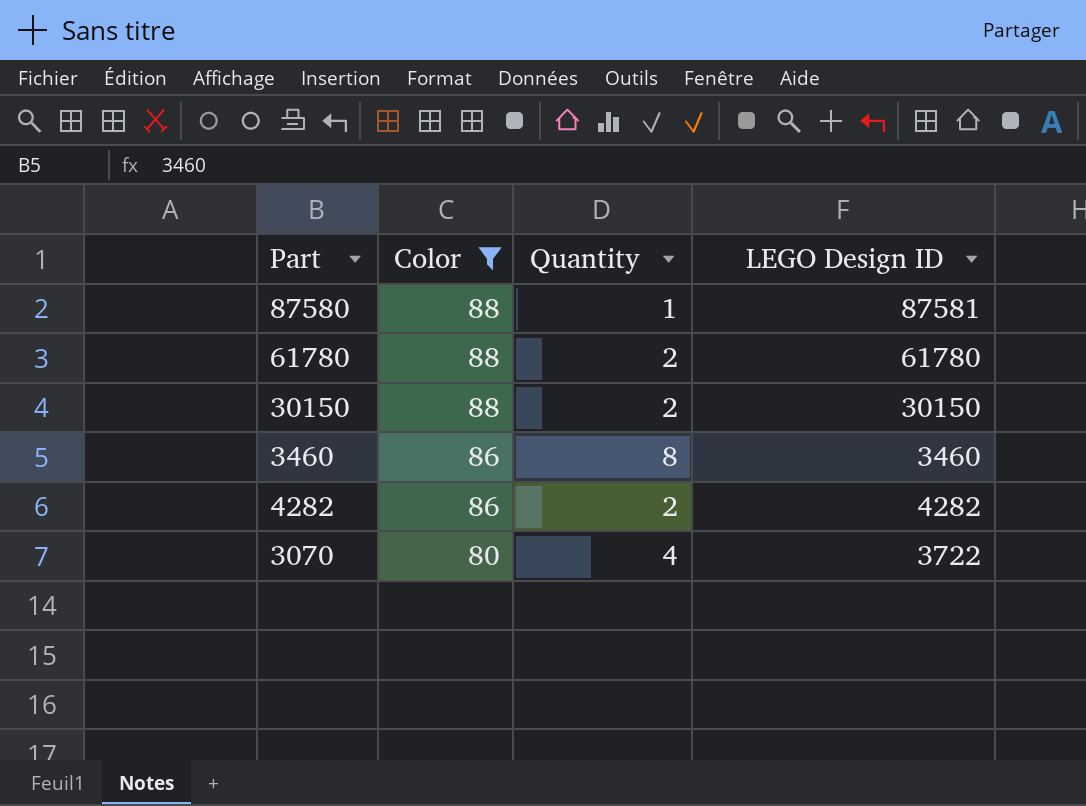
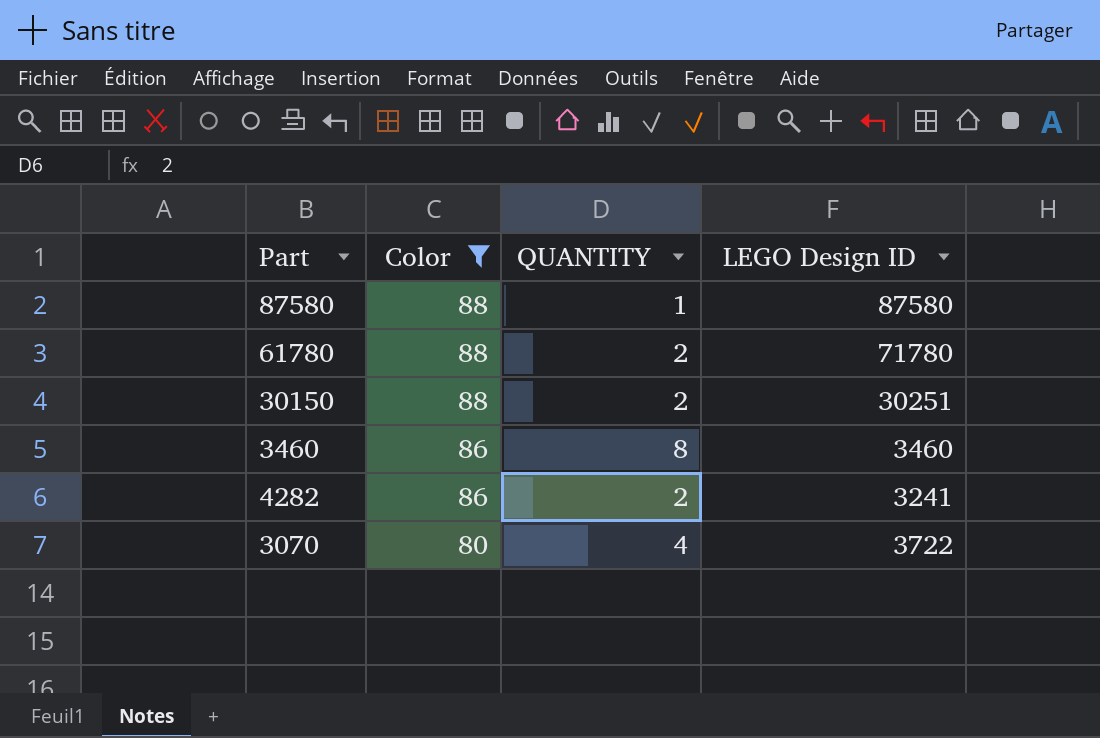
column name: Quantity -> QUANTITY
87580 | LEGO Design ID: 87581 -> 87580
61780 | LEGO Design ID: 61780 -> 71780
30150 | LEGO Design ID: 30150 -> 30251
4282 | LEGO Design ID: 4282 -> 3241

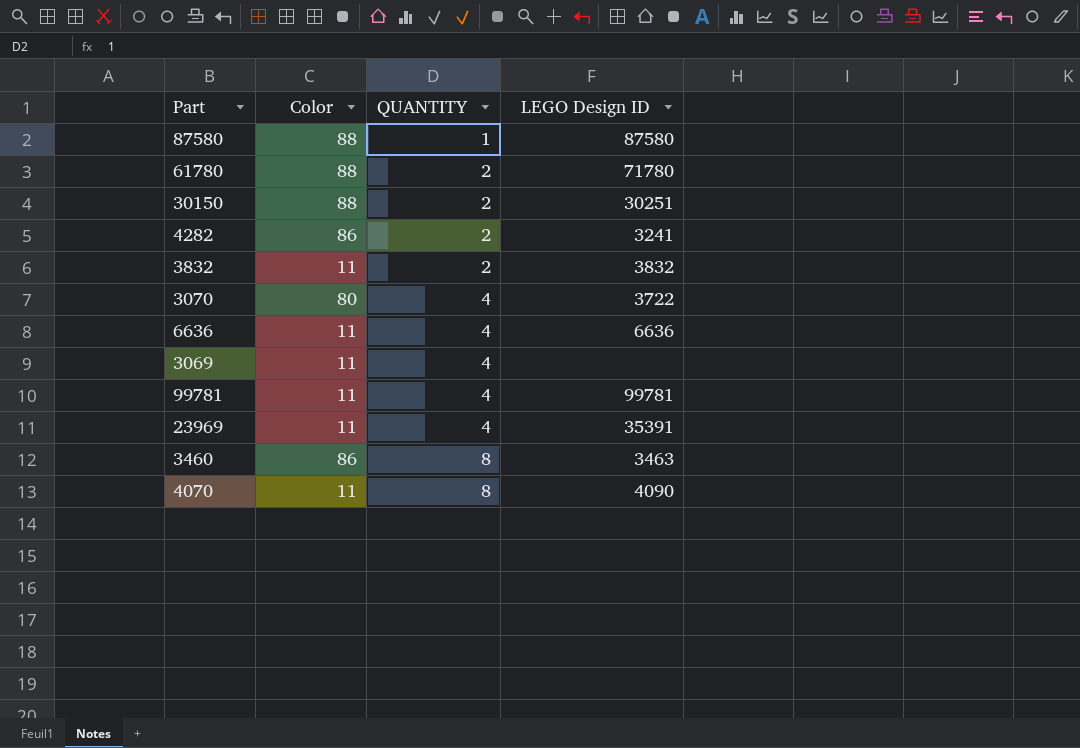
filter: Color != 11 -> none
row order: Color descending -> QUANTITY ascending
3460 | LEGO Design ID: 3460 -> 3463

